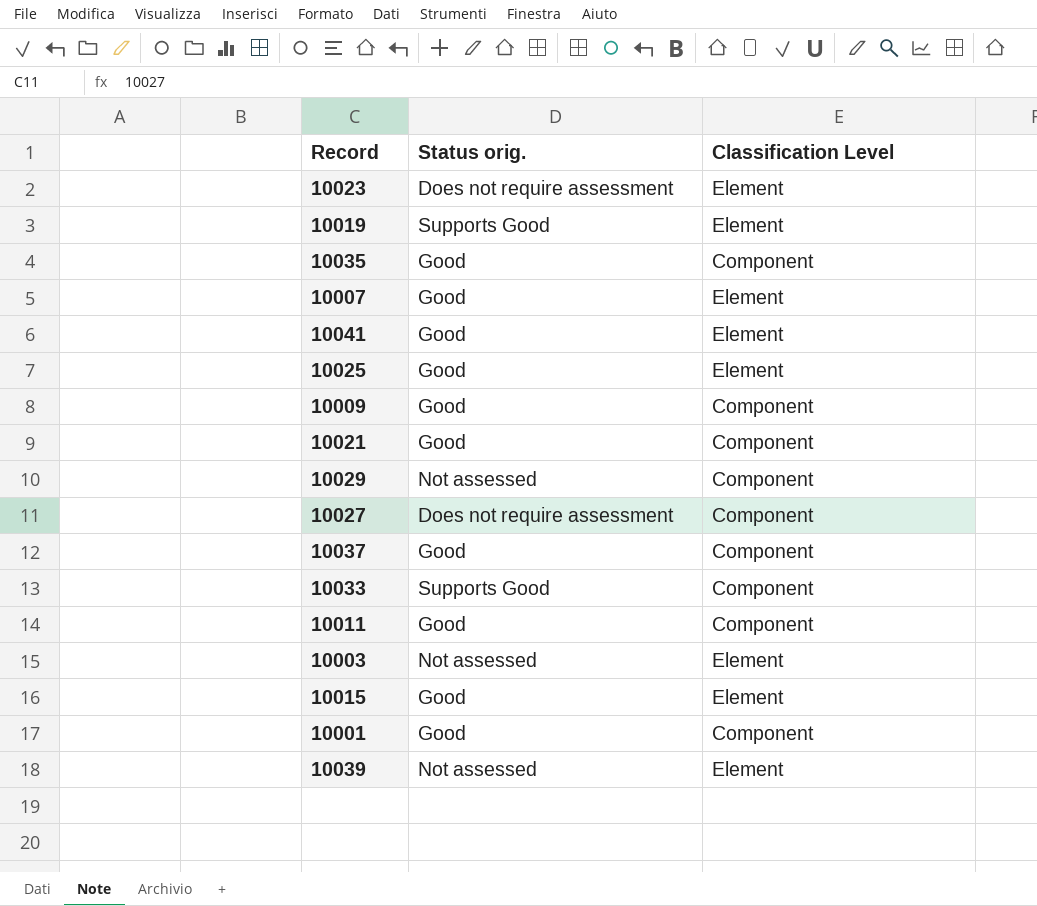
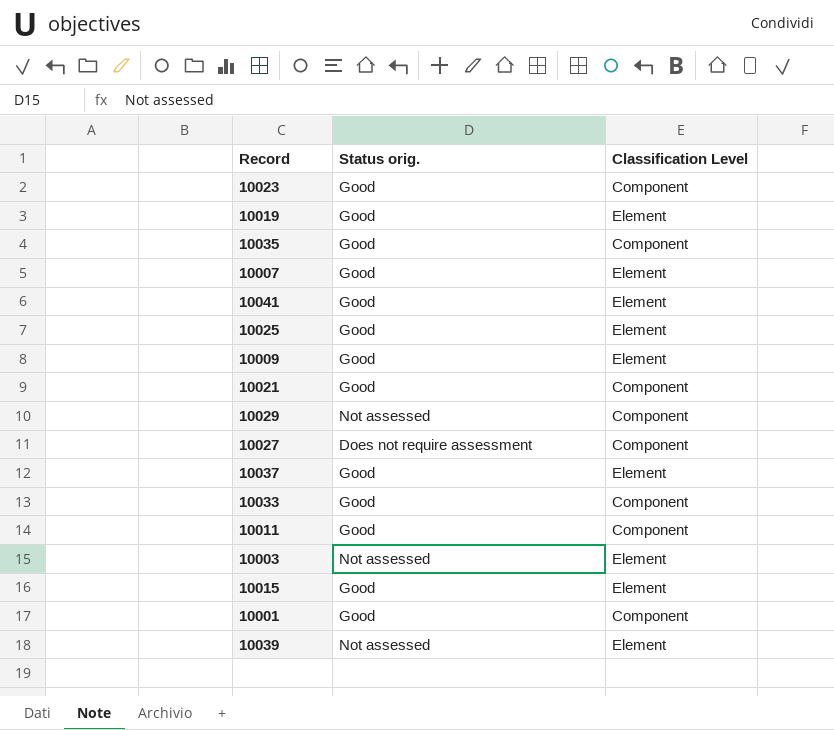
10023 | Status orig.: Does not require assessment -> Good
10023 | Classification Level: Element -> Component
10019 | Status orig.: Supports Good -> Good
10009 | Classification Level: Component -> Element
10037 | Classification Level: Component -> Element
10033 | Status orig.: Supports Good -> Good

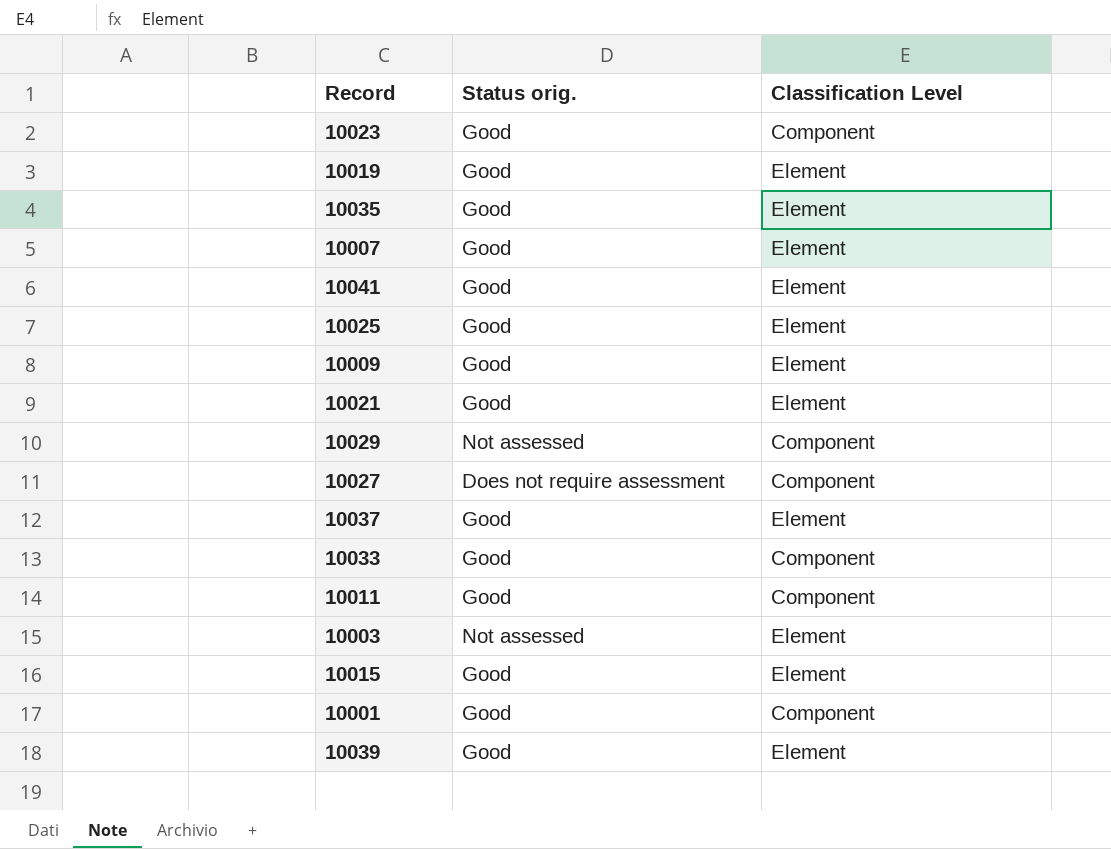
10035 | Classification Level: Component -> Element
10021 | Classification Level: Component -> Element
10039 | Status orig.: Not assessed -> Good

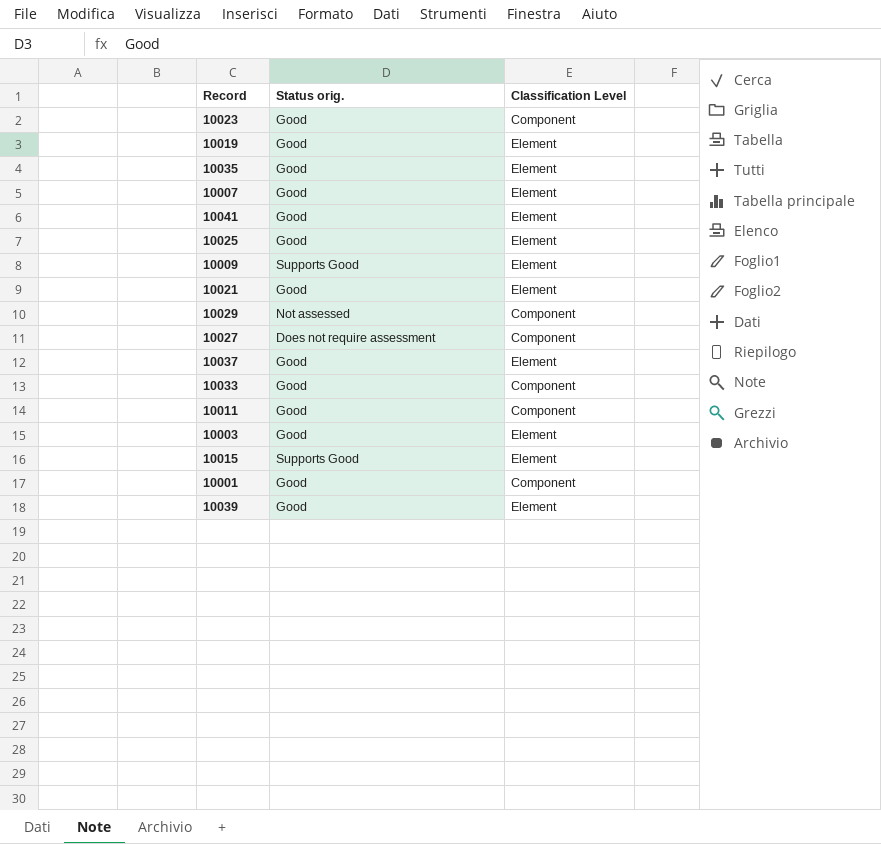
10009 | Status orig.: Good -> Supports Good
10003 | Status orig.: Not assessed -> Good
10015 | Status orig.: Good -> Supports Good

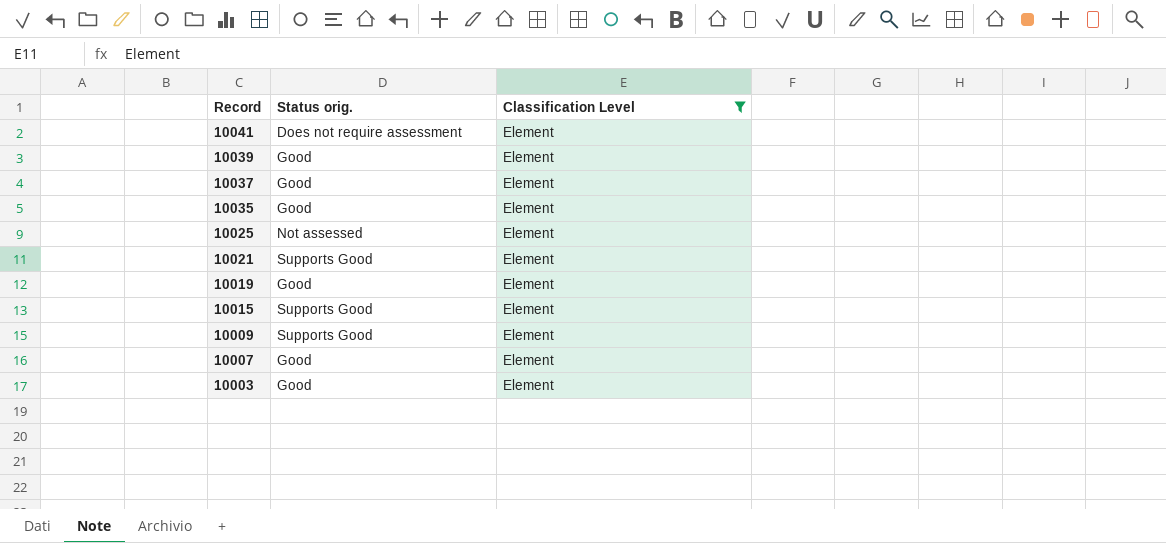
filter: none -> Classification Level = Element
row order: none -> Record descending
10041 | Status orig.: Good -> Does not require assessment
10025 | Status orig.: Good -> Not assessed
10021 | Status orig.: Good -> Supports Good

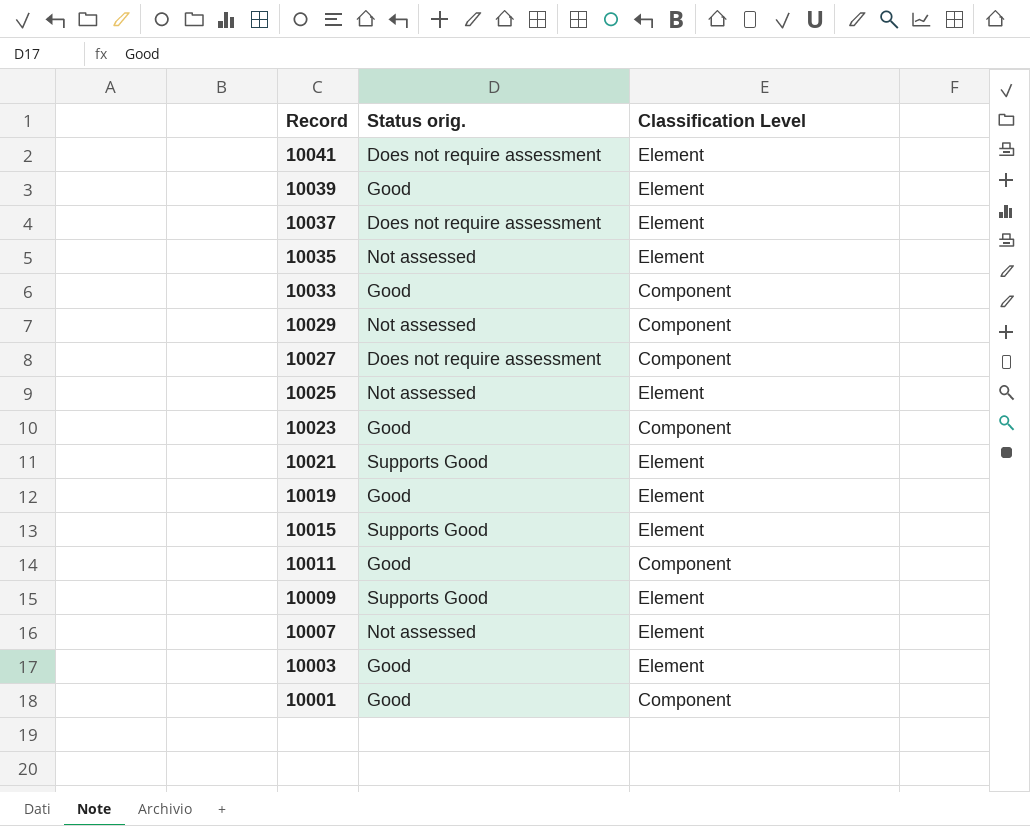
filter: Classification Level = Element -> none
10037 | Status orig.: Good -> Does not require assessment
10035 | Status orig.: Good -> Not assessed
10007 | Status orig.: Good -> Not assessed

